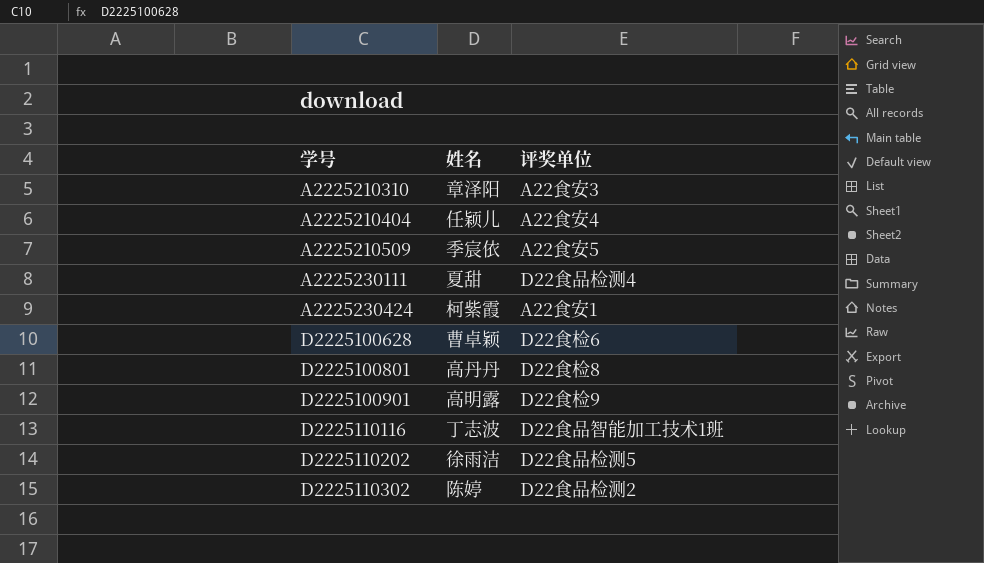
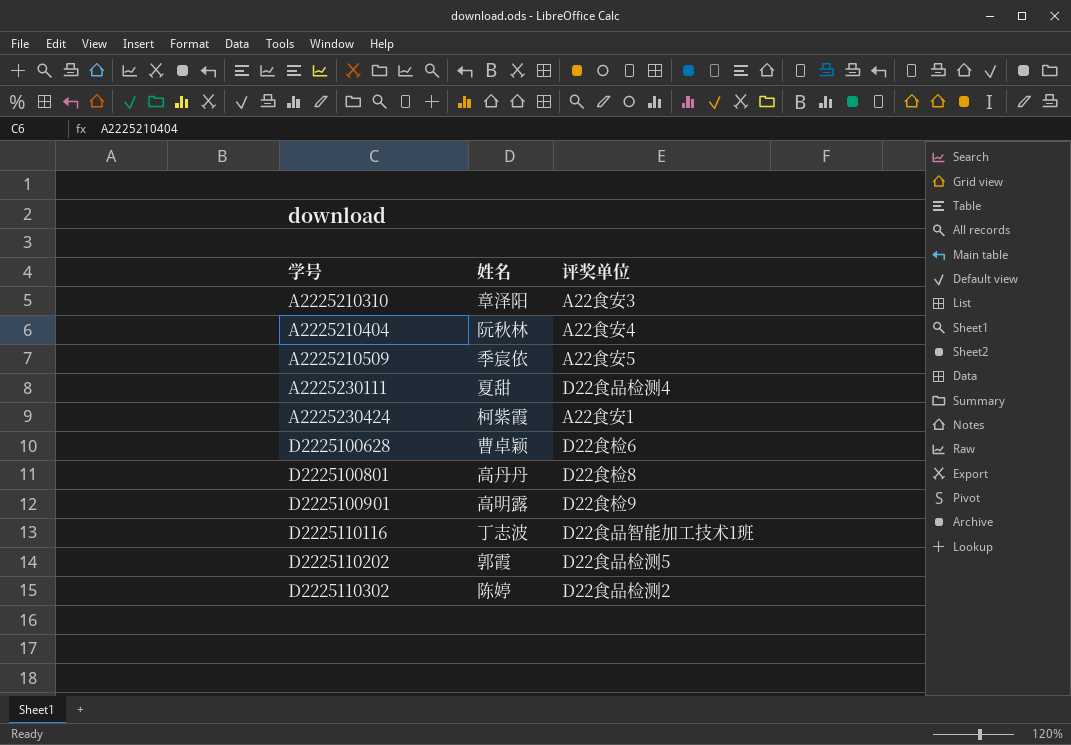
A2225210404 | 姓名: 任颖儿 -> 阮秋林
D2225110202 | 姓名: 徐雨洁 -> 郭霞

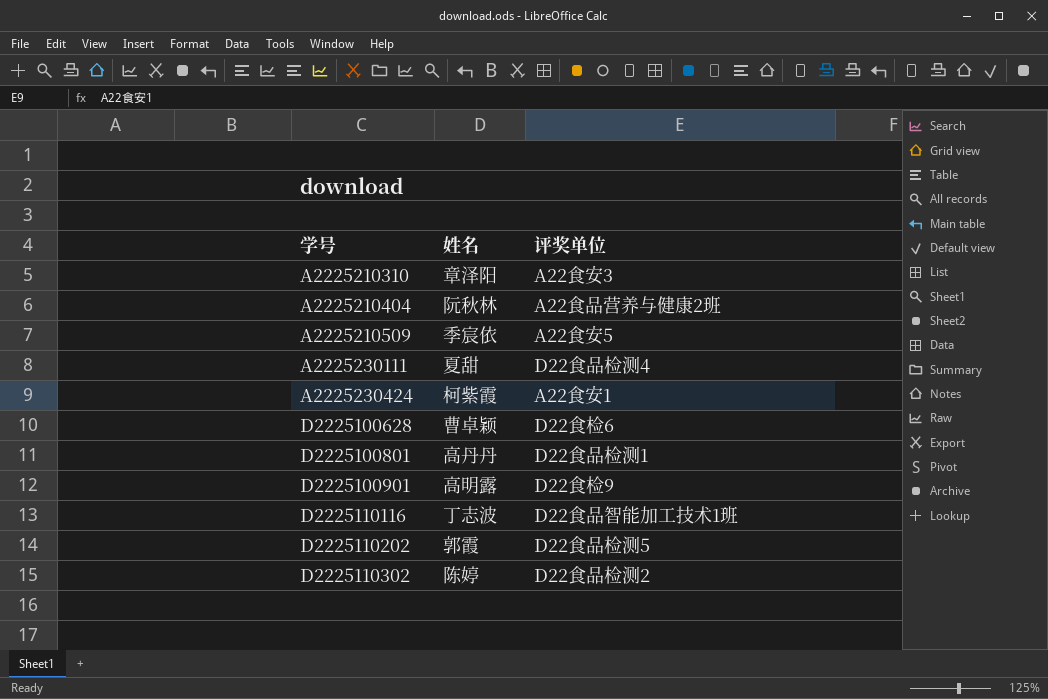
A2225210404 | 评奖单位: A22食安4 -> A22食品营养与健康2班
D2225100801 | 评奖单位: D22食检8 -> D22食品检测1

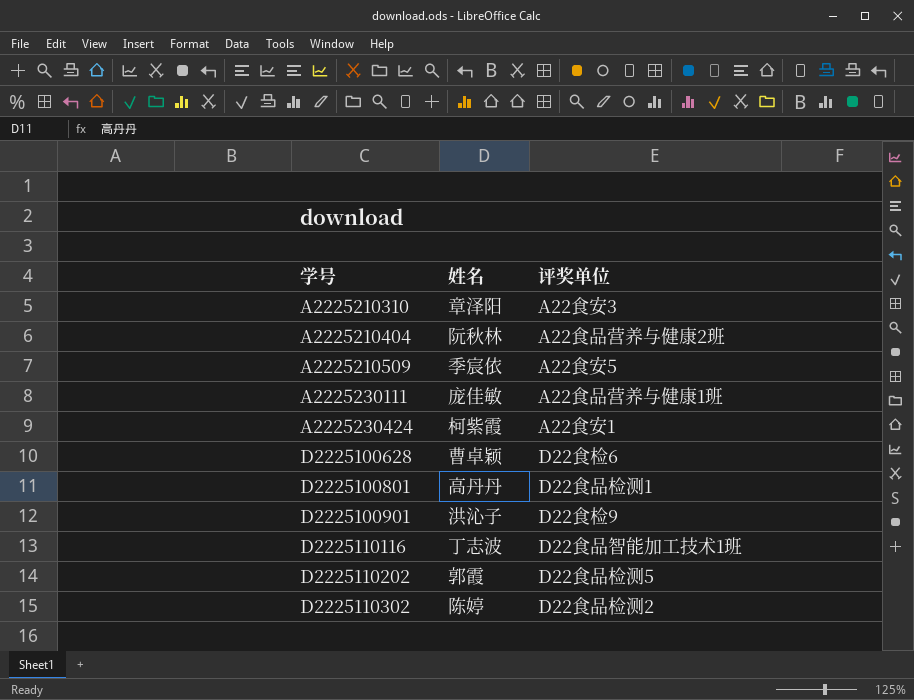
A2225230111 | 姓名: 夏甜 -> 庞佳敏
A2225230111 | 评奖单位: D22食品检测4 -> A22食品营养与健康1班
D2225100901 | 姓名: 高明露 -> 洪沁子

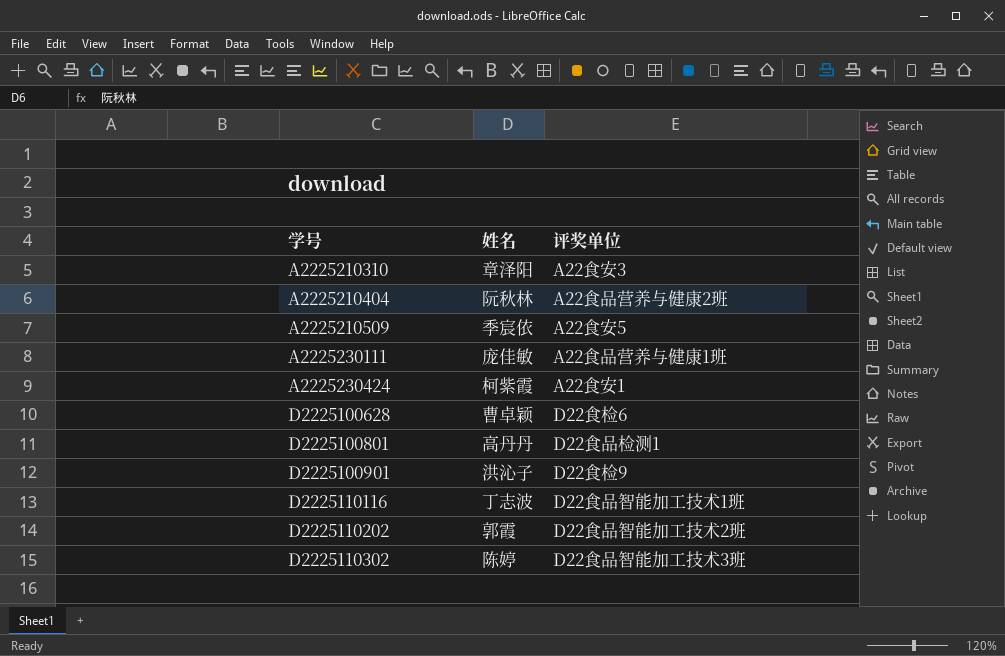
D2225110202 | 评奖单位: D22食品检测5 -> D22食品智能加工技术2班
D2225110302 | 评奖单位: D22食品检测2 -> D22食品智能加工技术3班

